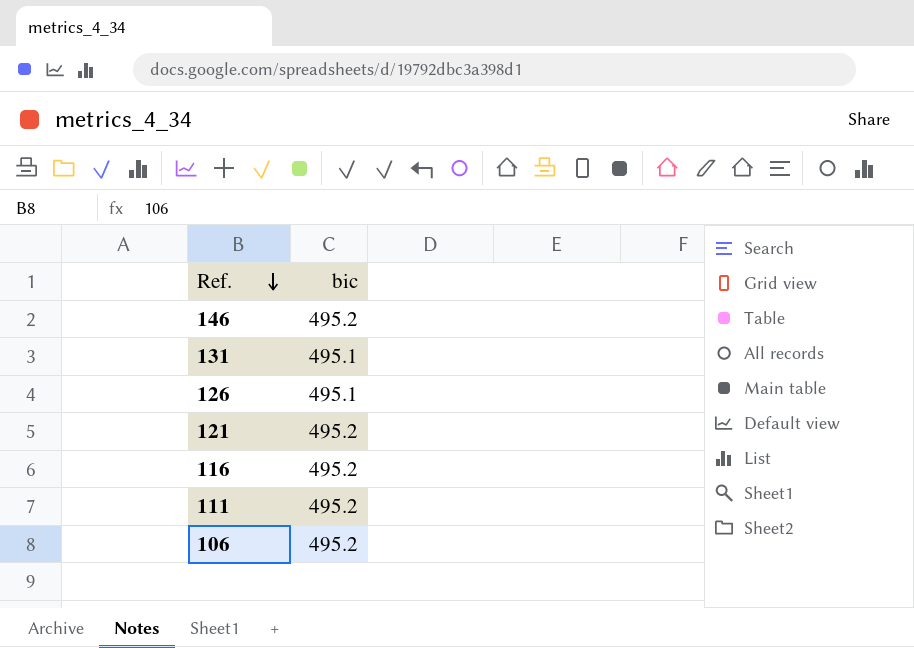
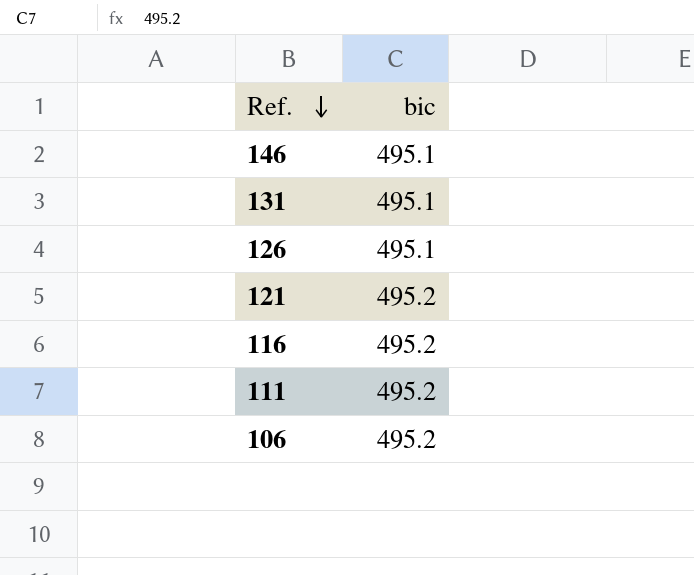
146 | bic: 495.2 -> 495.1

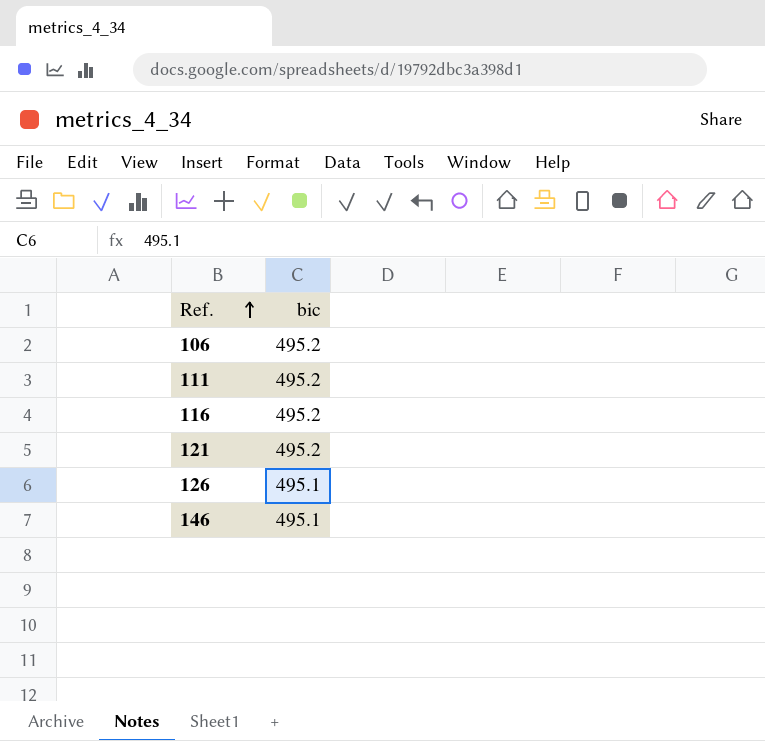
row order: Ref. descending -> Ref. ascending
row 131: 495.1 -> none

